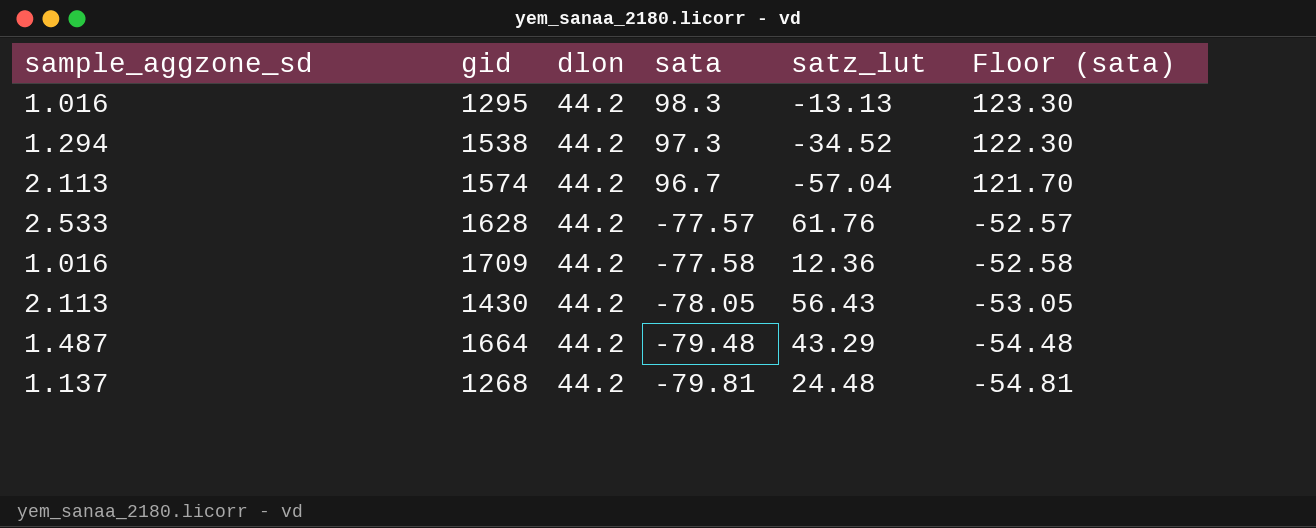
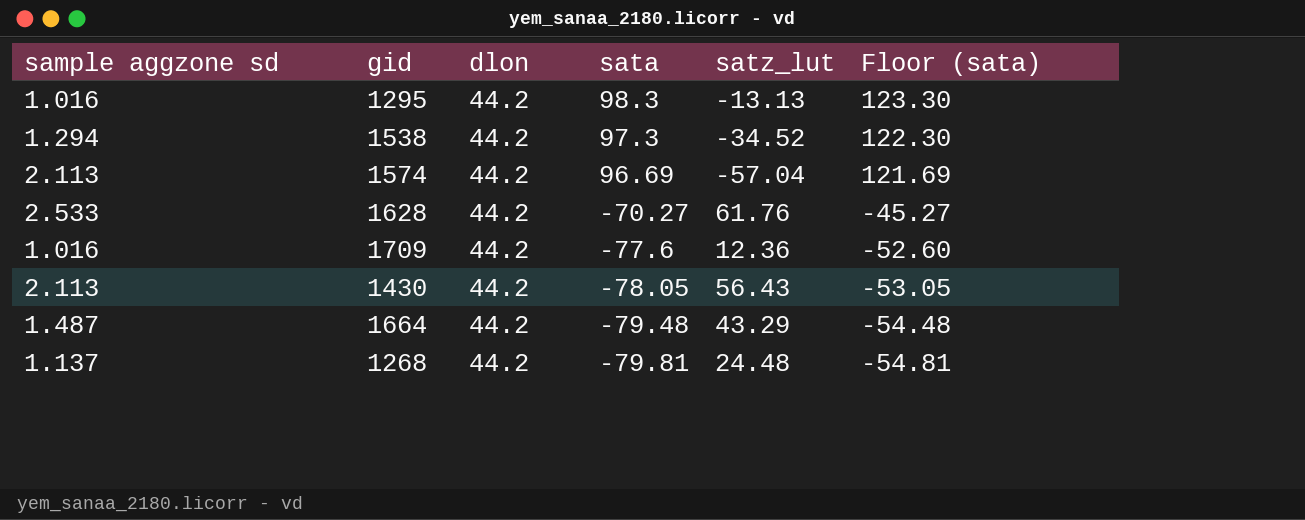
column name: sample_aggzone_sd -> sample aggzone sd
1574 | sata: 96.7 -> 96.69
1574 | Floor (sata): 121.70 -> 121.69
1628 | sata: -77.57 -> -70.27
1628 | Floor (sata): -52.57 -> -45.27
1709 | sata: -77.58 -> -77.6
1709 | Floor (sata): -52.58 -> -52.60

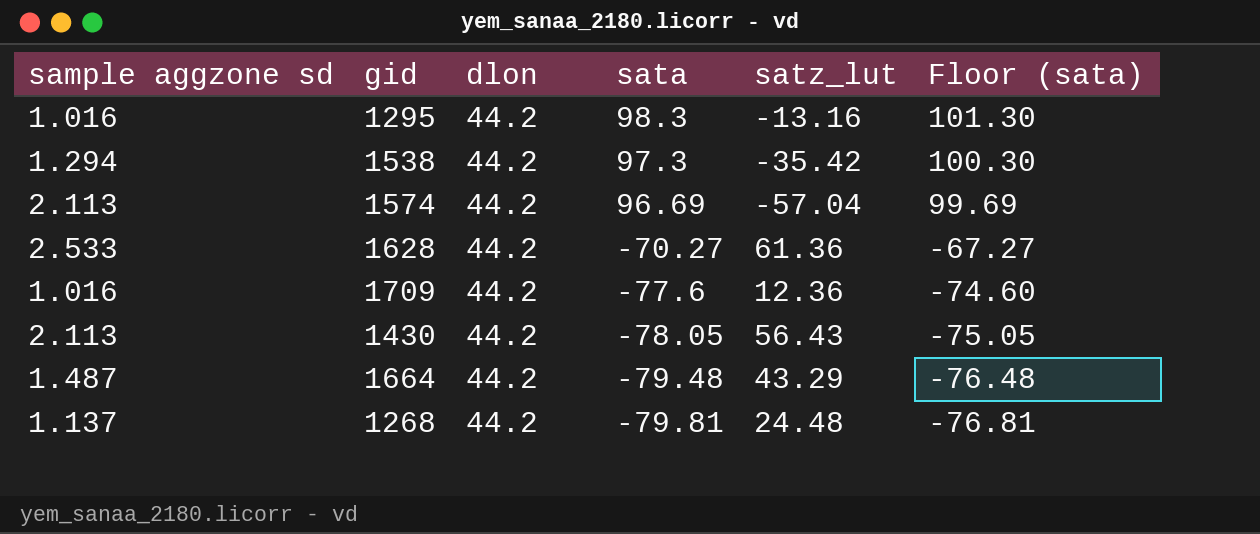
column Floor (sata) | formula: [sata] + 25 -> [sata] + 3
1295 | satz_lut: -13.13 -> -13.16
1538 | satz_lut: -34.52 -> -35.42
1628 | satz_lut: 61.76 -> 61.36

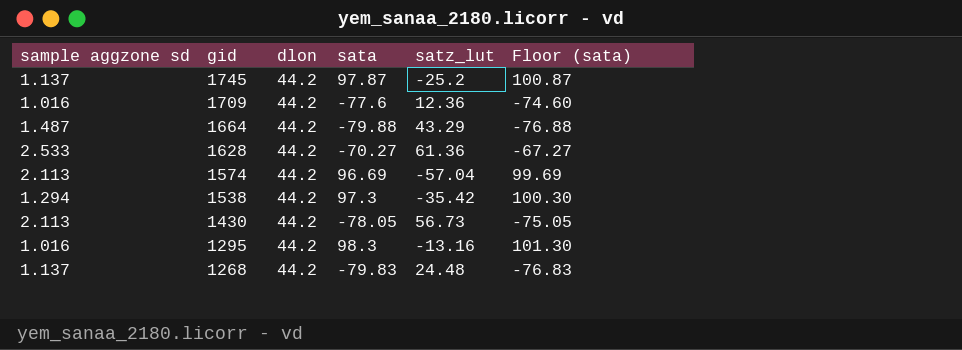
row order: sata descending -> gid descending
row 1745: none -> 1.137 | 44.2 | 97.87 | -25.2 | 100.87
1664 | sata: -79.48 -> -79.88
1664 | Floor (sata): -76.48 -> -76.88
1430 | satz_lut: 56.43 -> 56.73
1268 | sata: -79.81 -> -79.83
1268 | Floor (sata): -76.81 -> -76.83

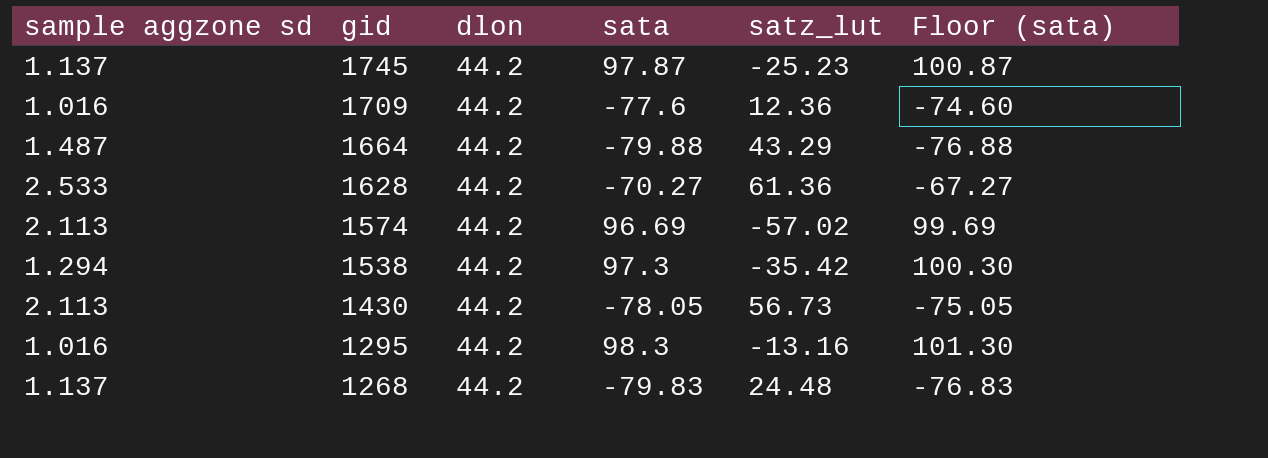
1745 | satz_lut: -25.2 -> -25.23
1574 | satz_lut: -57.04 -> -57.02

